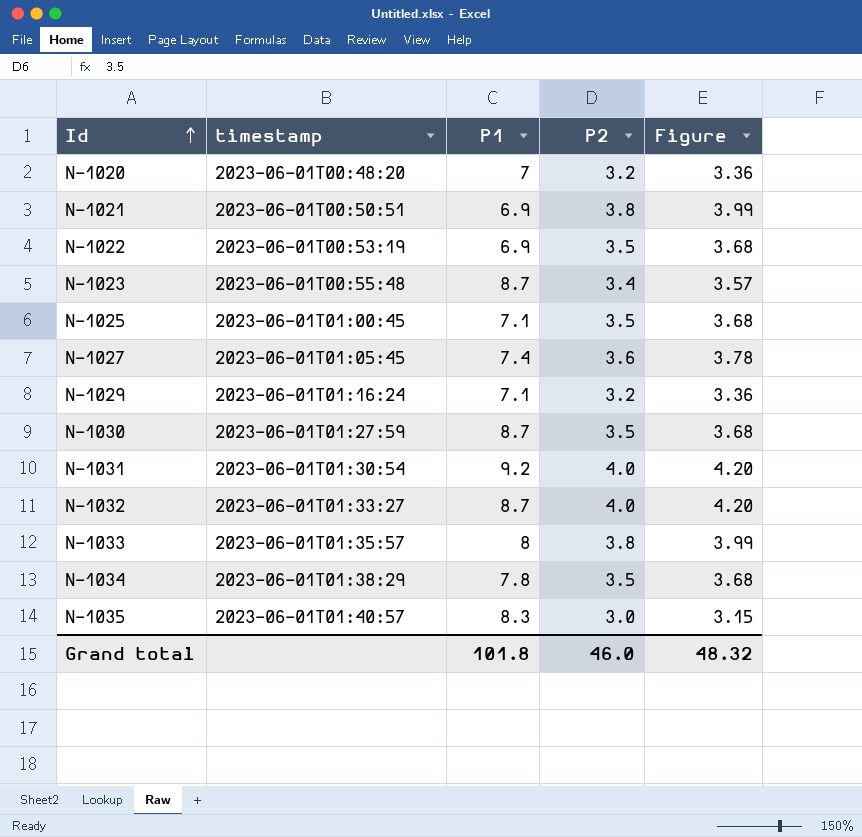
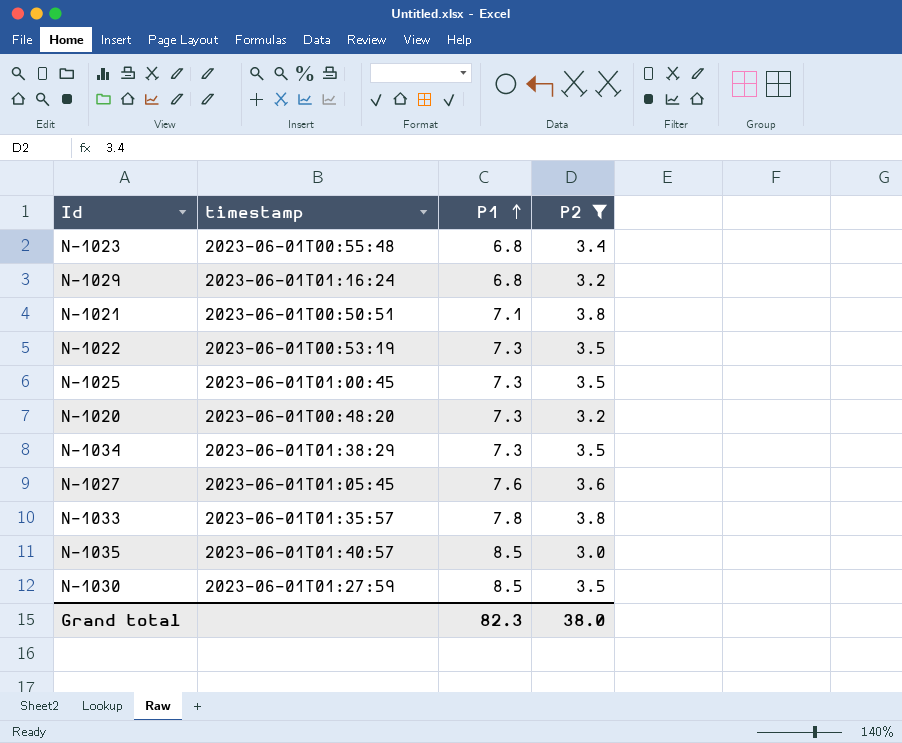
filter: none -> P2 != 4.0
row order: Id ascending -> P1 ascending
column Figure | formula: [P2] * 1.05 -> none
N-1023 | P1: 8.7 -> 6.8
N-1029 | P1: 7.1 -> 6.8
N-1021 | P1: 6.9 -> 7.1
N-1022 | P1: 6.9 -> 7.3
N-1025 | P1: 7.1 -> 7.3
N-1020 | P1: 7 -> 7.3
N-1034 | P1: 7.8 -> 7.3
N-1027 | P1: 7.4 -> 7.6
N-1033 | P1: 8 -> 7.8
N-1035 | P1: 8.3 -> 8.5
N-1030 | P1: 8.7 -> 8.5
Grand total | P1: 101.8 -> 82.3
Grand total | P2: 46.0 -> 38.0

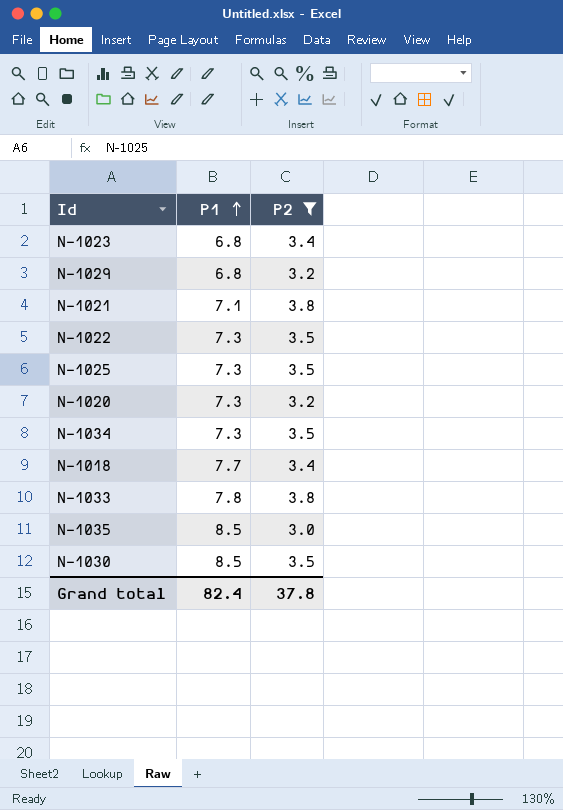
column timestamp | position: 2 -> none
row N-1027: 2023-06-01T01:05:45 | 7.6 | 3.6 -> none
row N-1018: none -> 7.7 | 3.4
Grand total | P1: 82.3 -> 82.4
Grand total | P2: 38.0 -> 37.8

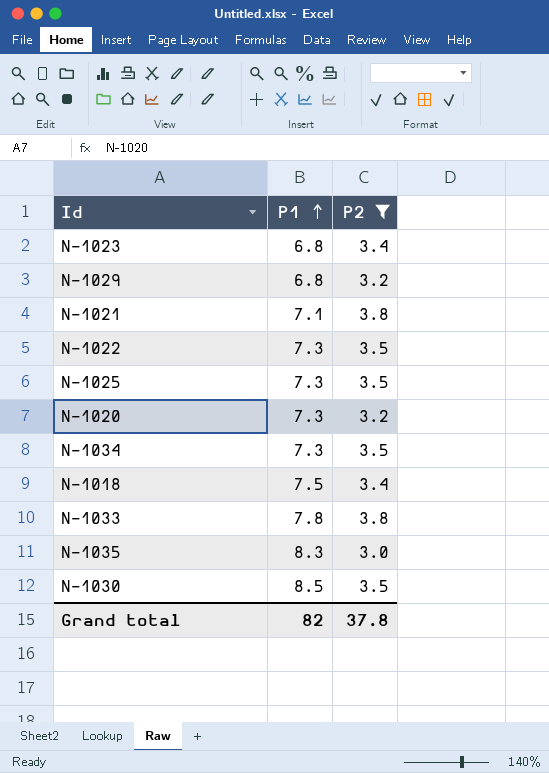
N-1018 | P1: 7.7 -> 7.5
N-1035 | P1: 8.5 -> 8.3
Grand total | P1: 82.4 -> 82

